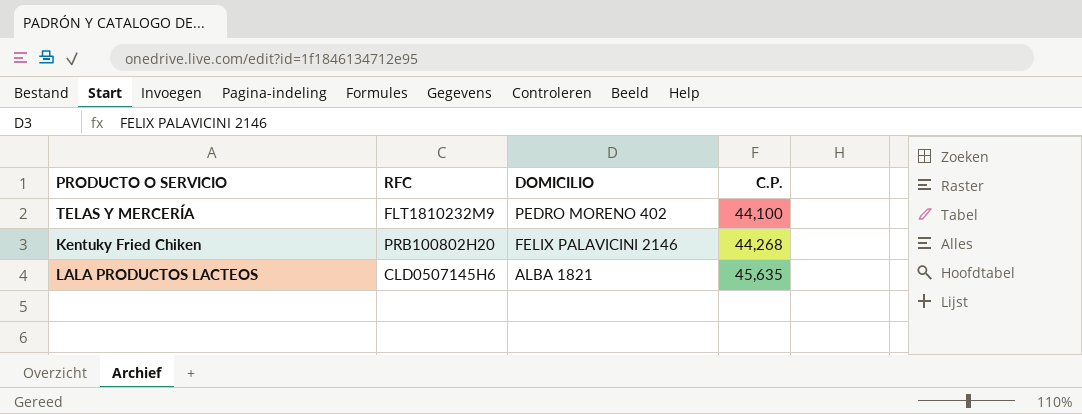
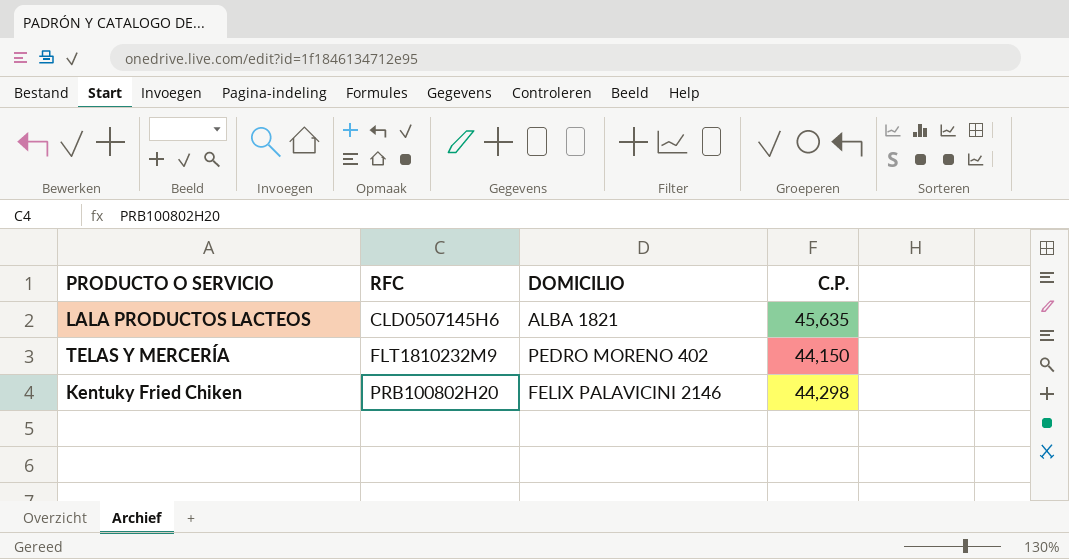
row order: DOMICILIO descending -> RFC ascending
TELAS Y MERCERÍA | C.P.: 44,100 -> 44,150
Kentuky Fried Chiken | C.P.: 44,268 -> 44,298

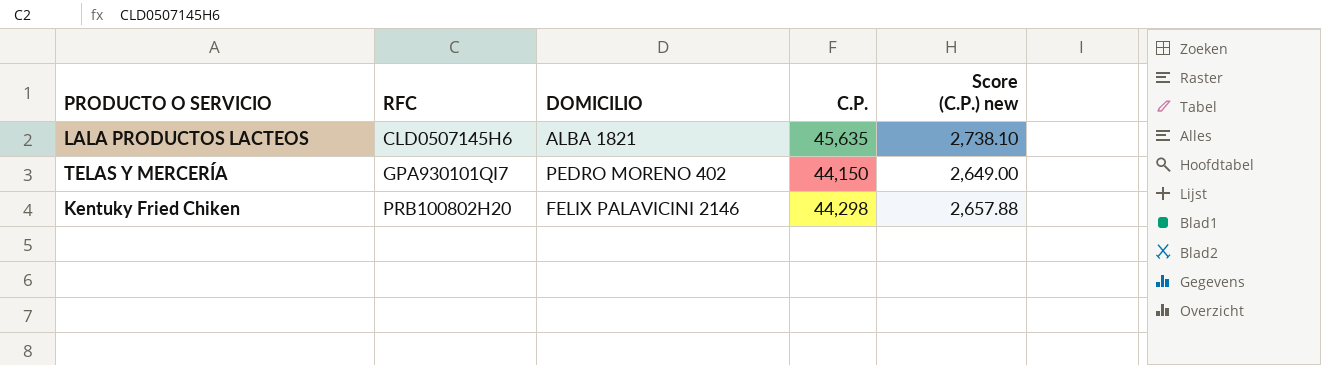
column Score (C.P.) new | formula: none -> [C.P.] * 0.06
TELAS Y MERCERÍA | RFC: FLT1810232M9 -> GPA930101QI7

